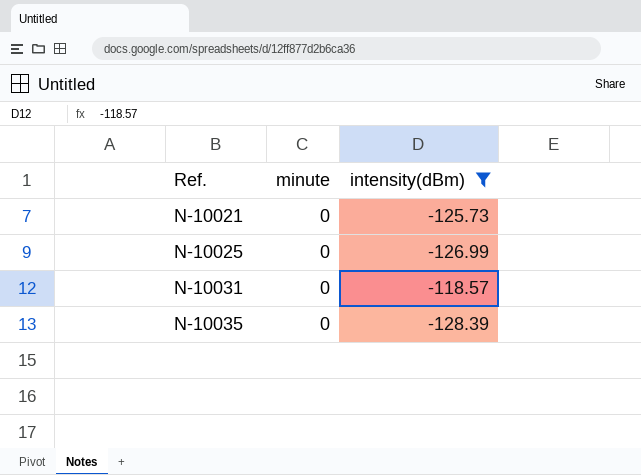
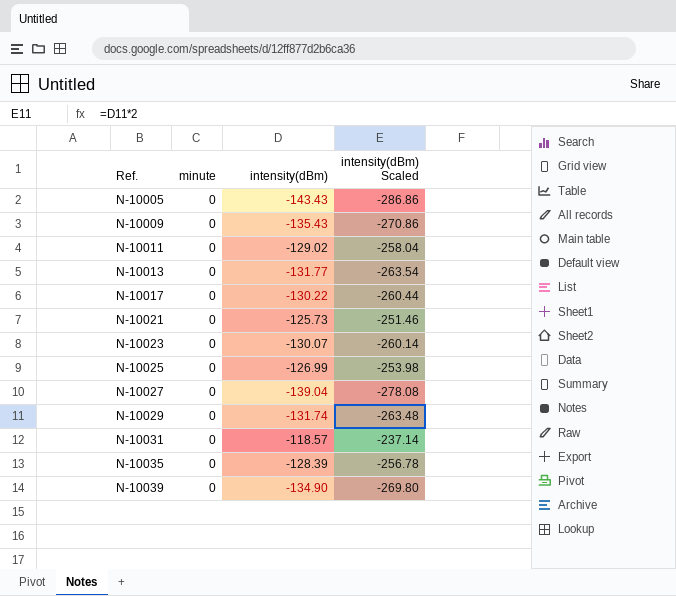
filter: intensity(dBm) >= -128.39 -> none
column intensity(dBm) Scaled | formula: none -> [intensity(dBm)] * 2

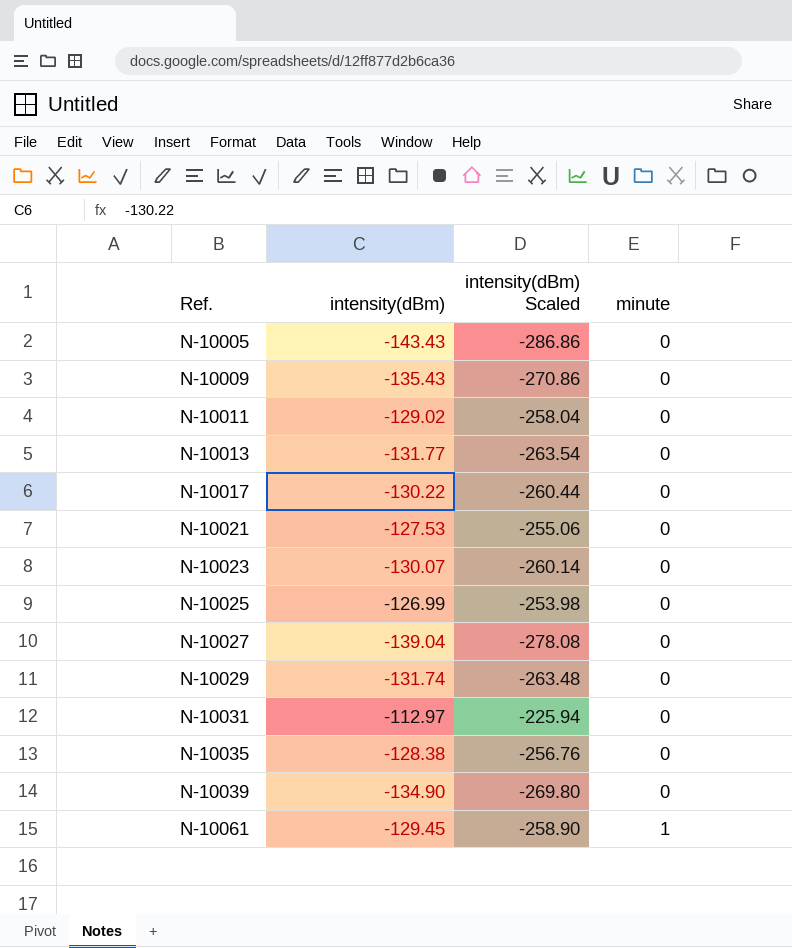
column minute | position: 2 -> 4
N-10021 | intensity(dBm): -125.73 -> -127.53
N-10021 | intensity(dBm) Scaled: -251.46 -> -255.06
N-10031 | intensity(dBm): -118.57 -> -112.97
N-10031 | intensity(dBm) Scaled: -237.14 -> -225.94
N-10035 | intensity(dBm): -128.39 -> -128.38
N-10035 | intensity(dBm) Scaled: -256.78 -> -256.76
row N-10061: none -> -129.45 | -258.90 | 1

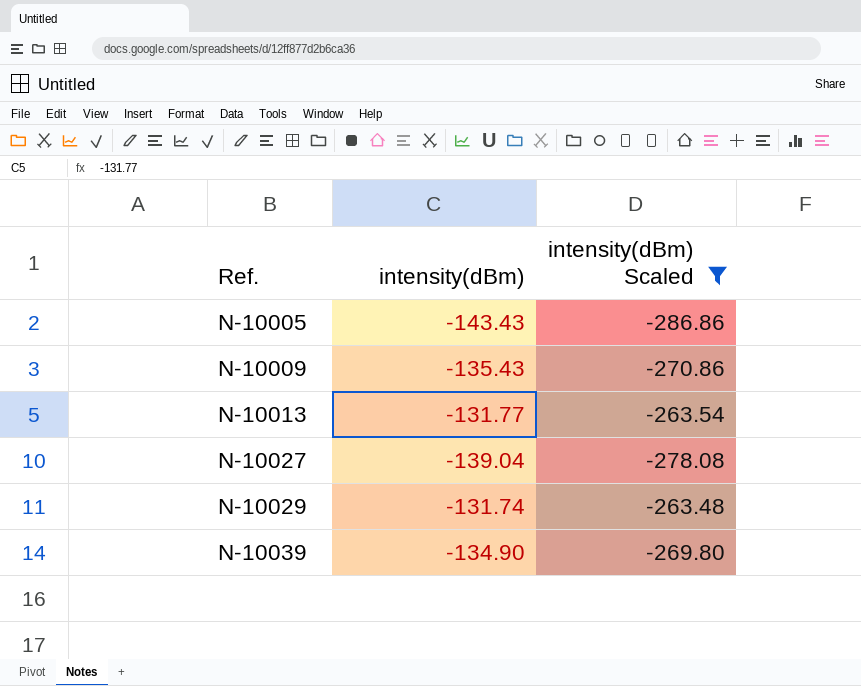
filter: none -> intensity(dBm) Scaled <= -263.48
column minute | position: 4 -> none

